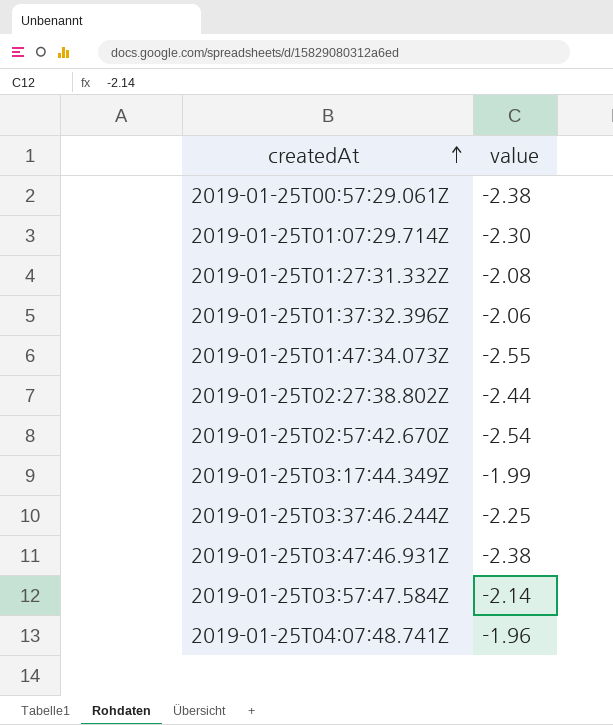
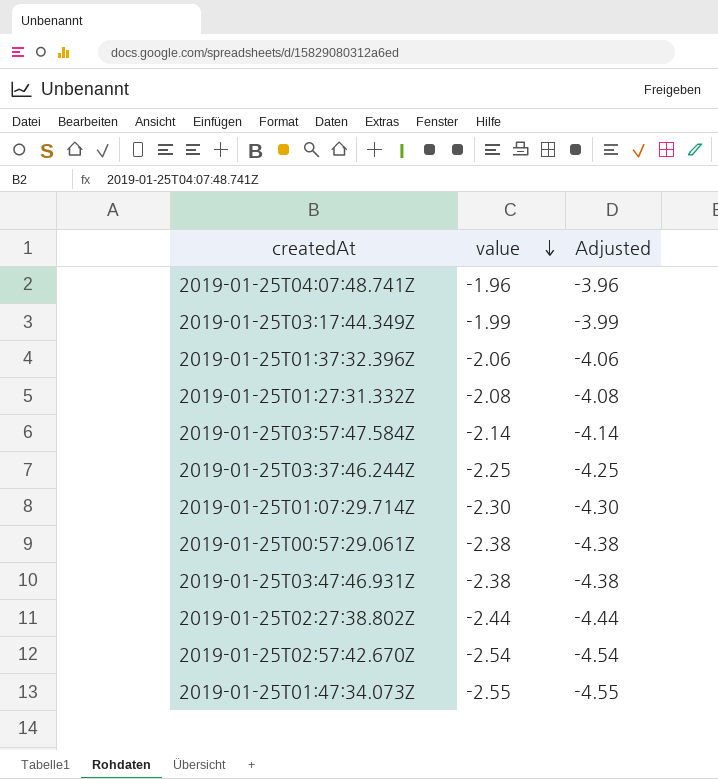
row order: createdAt ascending -> value descending
column Adjusted | formula: none -> [value] - 2

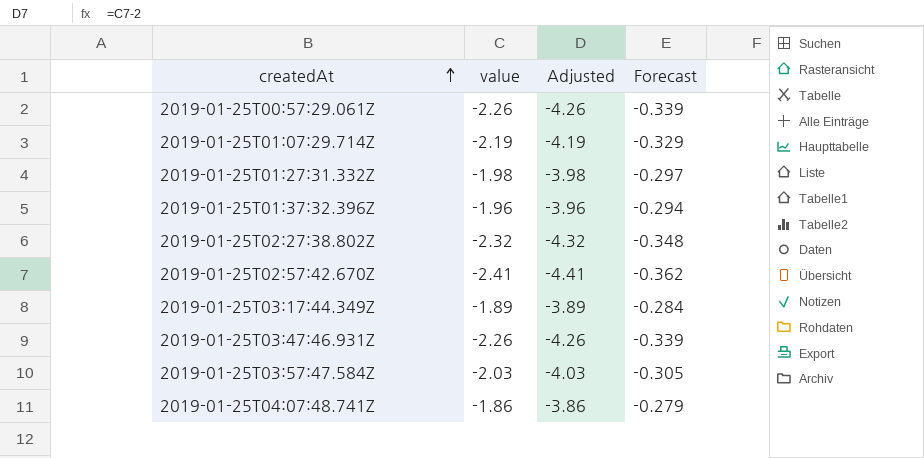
row order: value descending -> createdAt ascending
column Forecast | formula: none -> [value] * 0.15
row 2019-01-25T03:37:46.244Z: -2.25 | -4.25 -> none
row 2019-01-25T01:47:34.073Z: -2.55 | -4.55 -> none
2019-01-25T00:57:29.061Z | value: -2.38 -> -2.26
2019-01-25T00:57:29.061Z | Adjusted: -4.38 -> -4.26
2019-01-25T01:07:29.714Z | value: -2.30 -> -2.19
2019-01-25T01:07:29.714Z | Adjusted: -4.30 -> -4.19
2019-01-25T01:27:31.332Z | value: -2.08 -> -1.98
2019-01-25T01:27:31.332Z | Adjusted: -4.08 -> -3.98
2019-01-25T01:37:32.396Z | value: -2.06 -> -1.96
2019-01-25T01:37:32.396Z | Adjusted: -4.06 -> -3.96
2019-01-25T02:27:38.802Z | value: -2.44 -> -2.32
2019-01-25T02:27:38.802Z | Adjusted: -4.44 -> -4.32
2019-01-25T02:57:42.670Z | value: -2.54 -> -2.41
2019-01-25T02:57:42.670Z | Adjusted: -4.54 -> -4.41
2019-01-25T03:17:44.349Z | value: -1.99 -> -1.89
2019-01-25T03:17:44.349Z | Adjusted: -3.99 -> -3.89
2019-01-25T03:47:46.931Z | value: -2.38 -> -2.26
2019-01-25T03:47:46.931Z | Adjusted: -4.38 -> -4.26
2019-01-25T03:57:47.584Z | value: -2.14 -> -2.03
2019-01-25T03:57:47.584Z | Adjusted: -4.14 -> -4.03
2019-01-25T04:07:48.741Z | value: -1.96 -> -1.86
2019-01-25T04:07:48.741Z | Adjusted: -3.96 -> -3.86

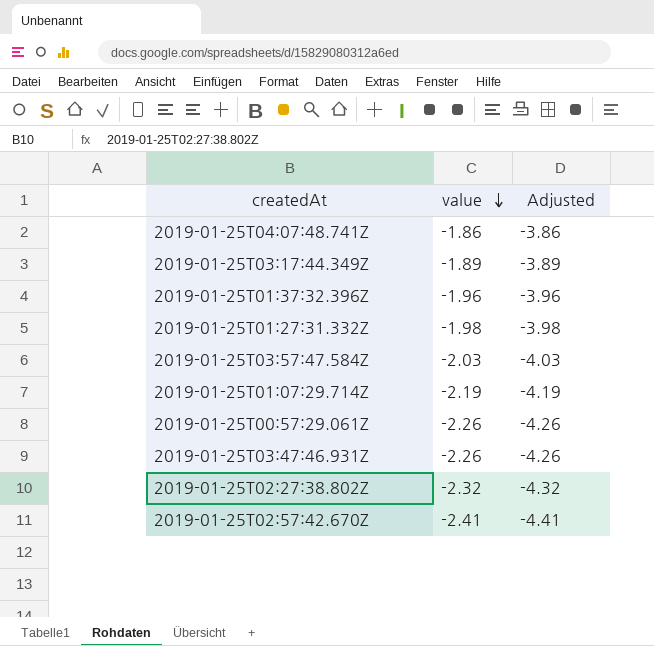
row order: createdAt ascending -> value descending
column Forecast | formula: [value] * 0.15 -> none

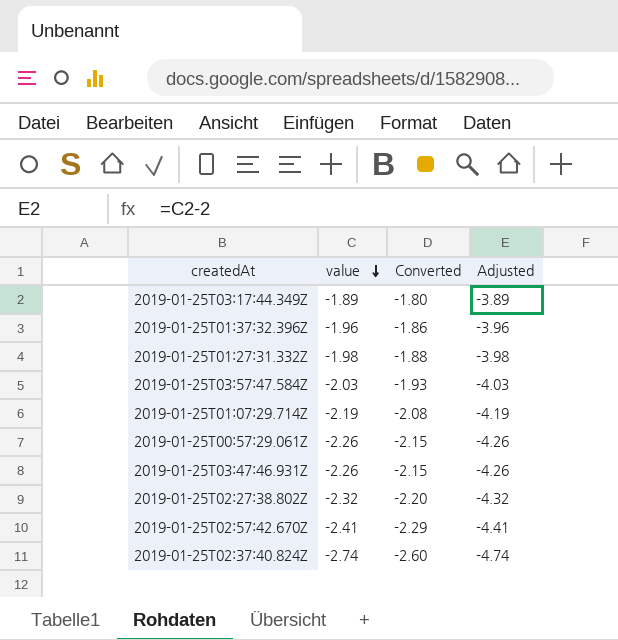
column Converted | formula: none -> [value] * 0.95
row 2019-01-25T04:07:48.741Z: -1.86 | -3.86 -> none
row 2019-01-25T02:37:40.824Z: none -> -2.74 | -2.60 | -4.74

